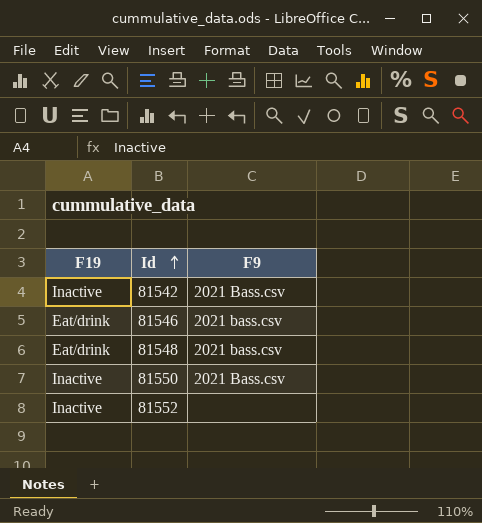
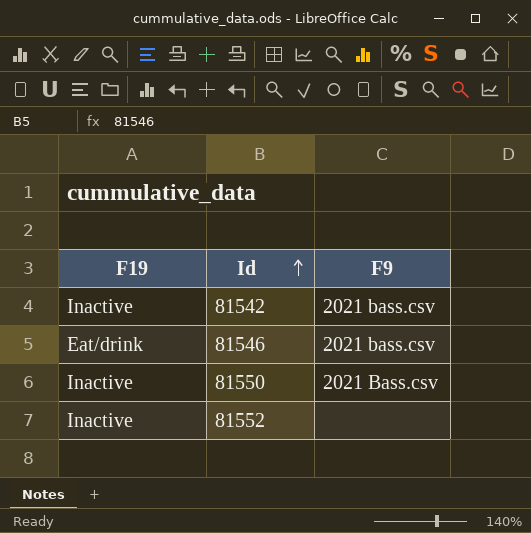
row 81548: Eat/drink | 2021 bass.csv -> none
81542 | F9: 2021 Bass.csv -> 2021 bass.csv

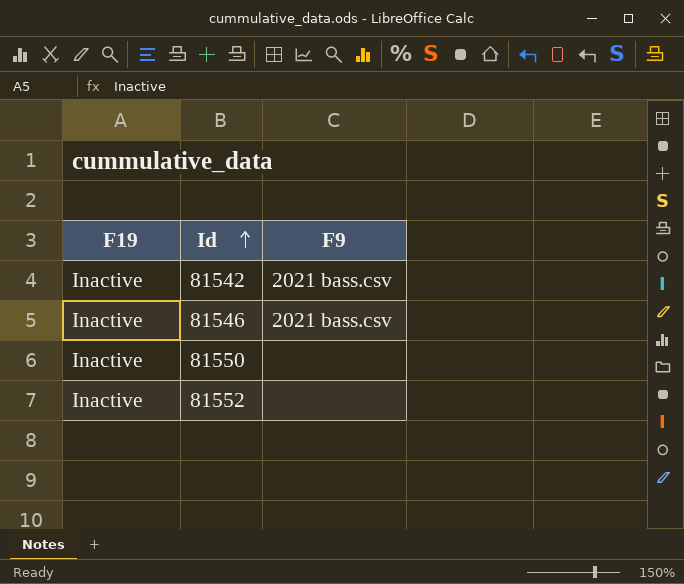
81546 | F19: Eat/drink -> Inactive
81550 | F9: 2021 Bass.csv -> none

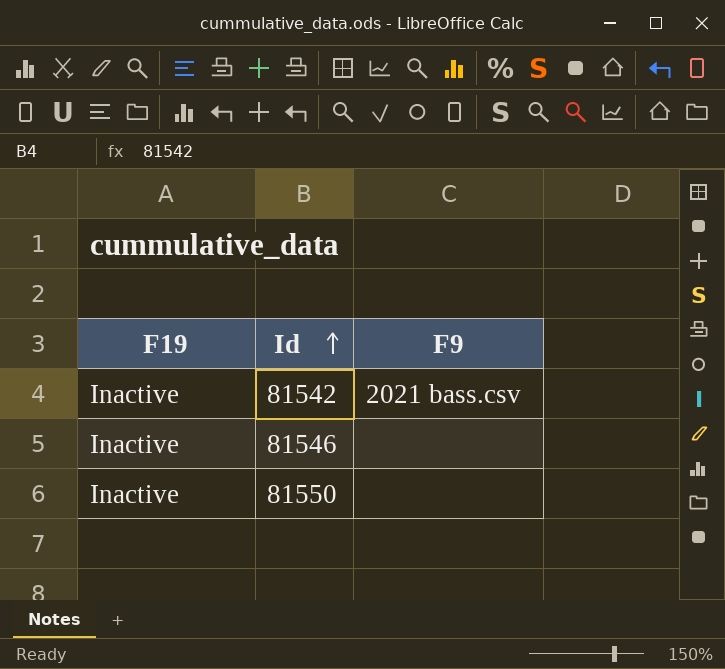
row 81552: Inactive | none -> none
81546 | F9: 2021 bass.csv -> none

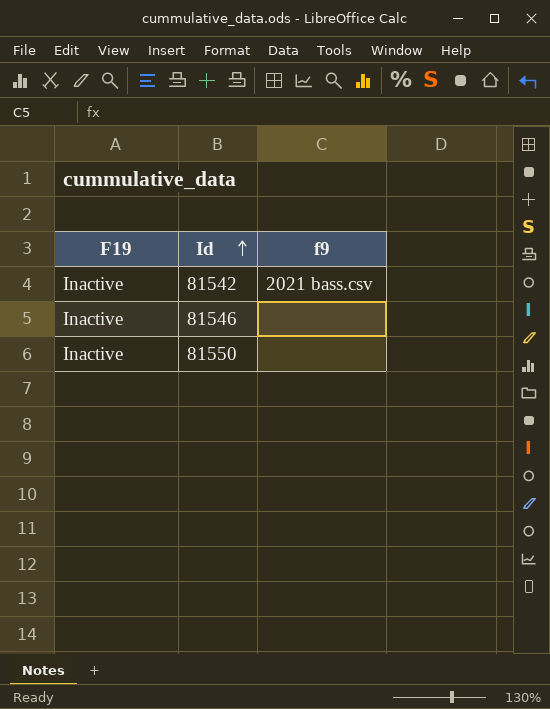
column name: F9 -> f9

